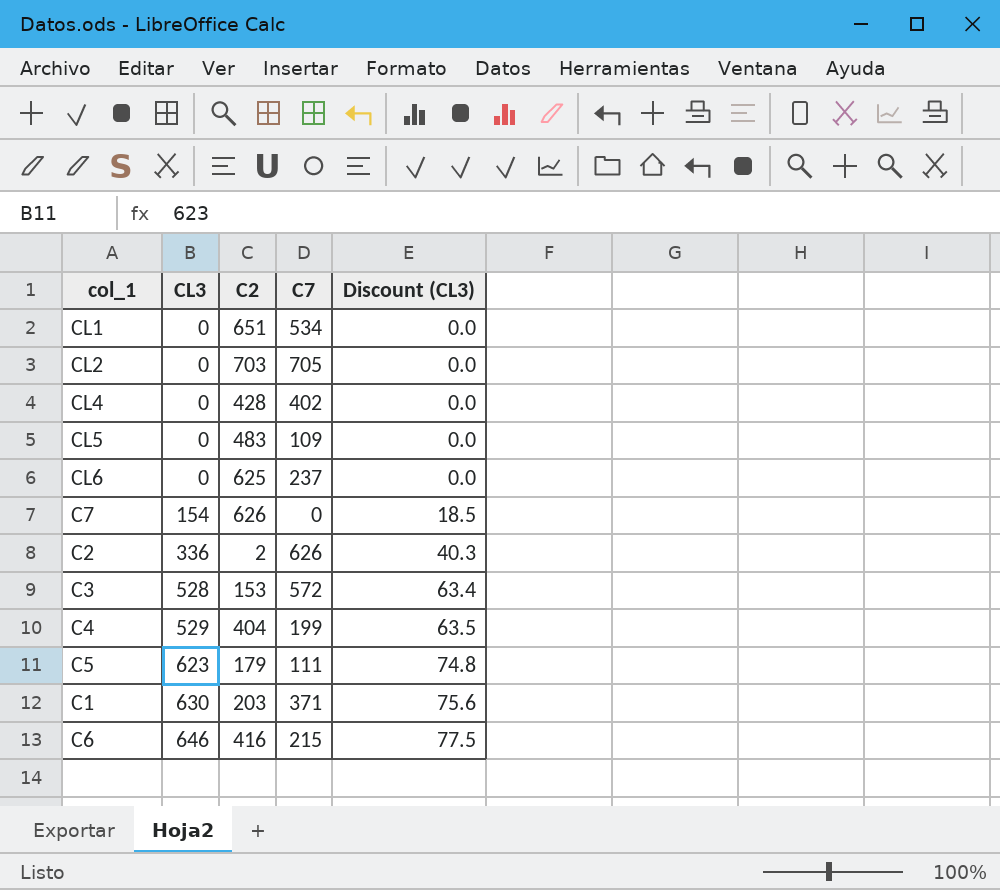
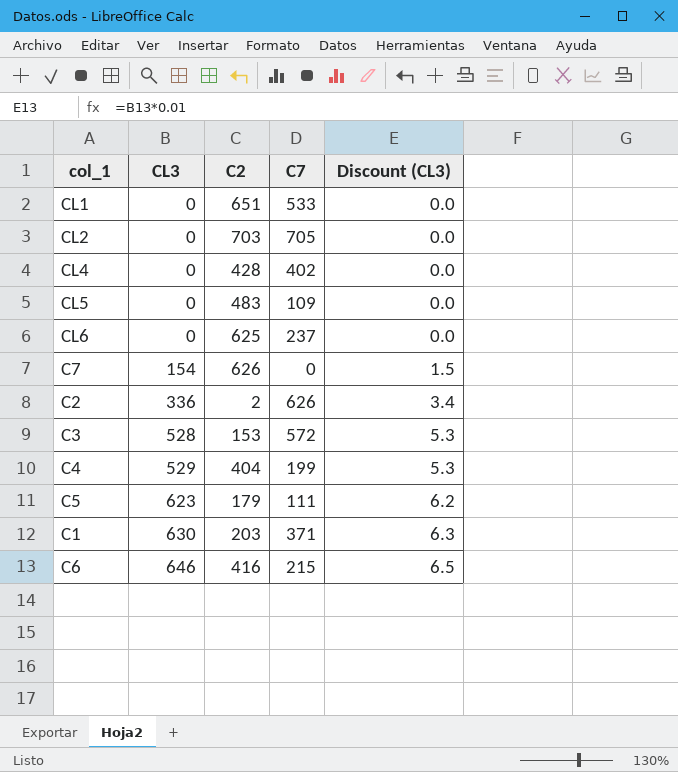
column Discount (CL3) | formula: [CL3] * 0.12 -> [CL3] * 0.01
CL1 | C7: 534 -> 533

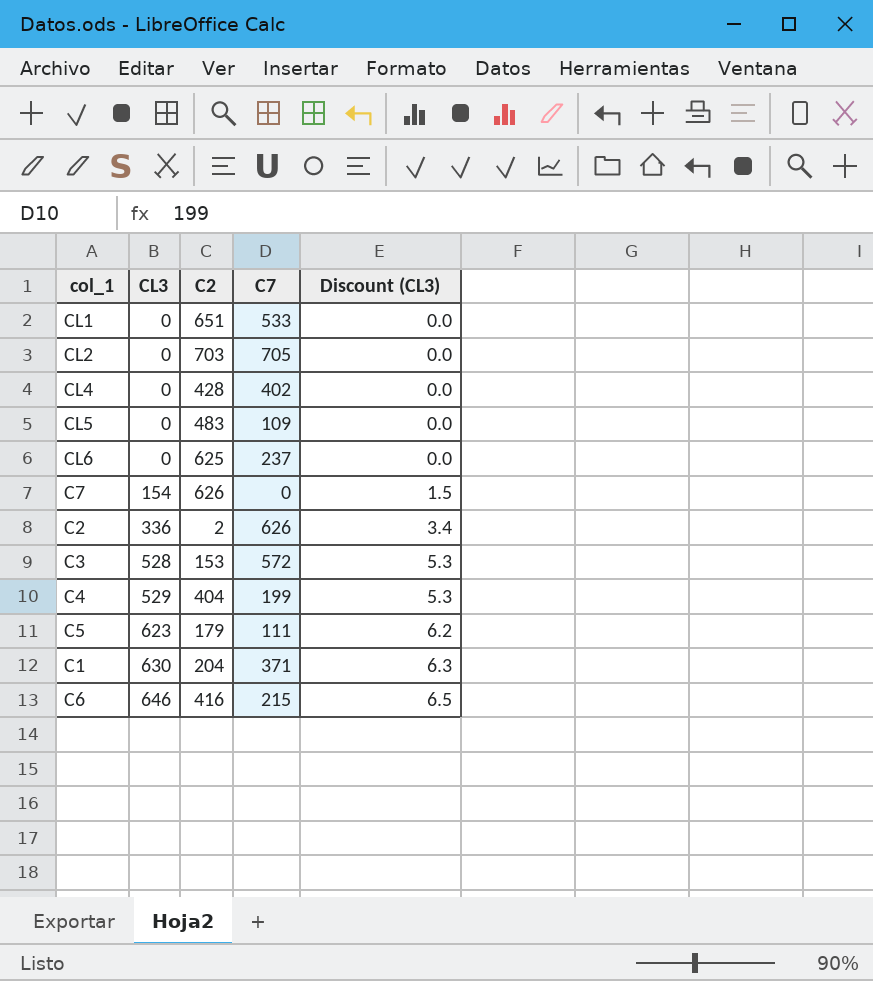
C1 | C2: 203 -> 204

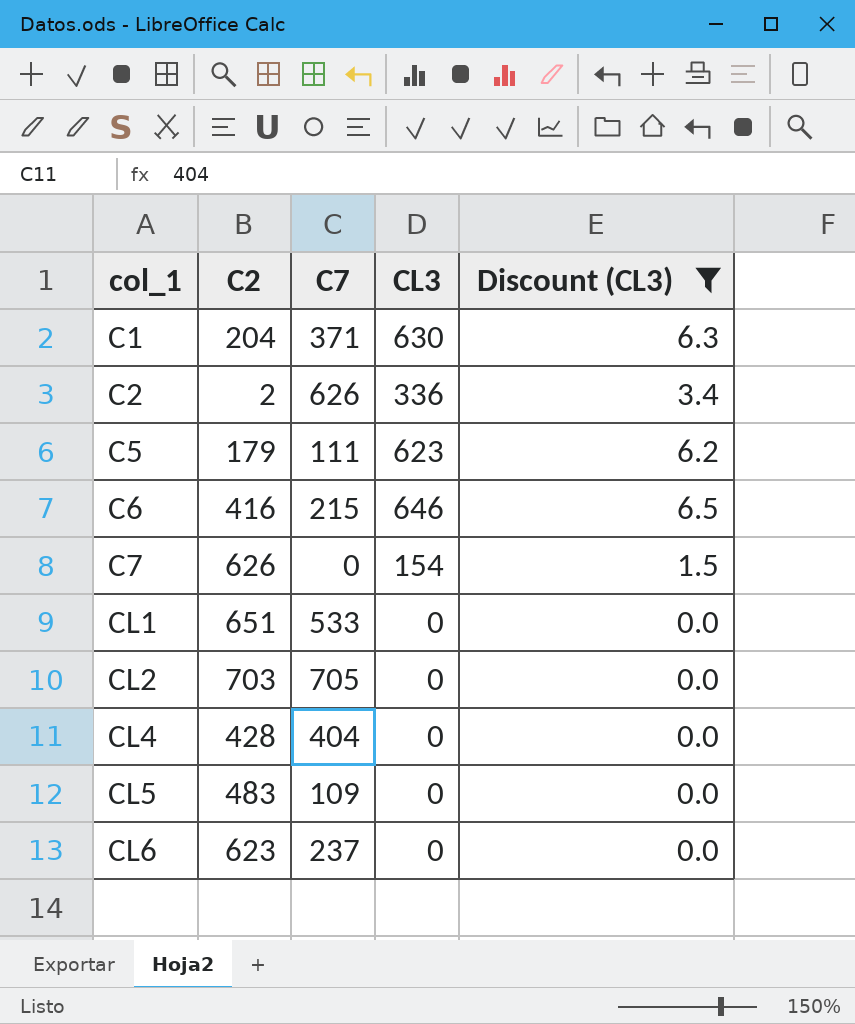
filter: none -> Discount (CL3) != 5.3
row order: CL3 ascending -> col_1 ascending
column CL3 | position: 2 -> 4
CL4 | C7: 402 -> 404
CL6 | C2: 625 -> 623

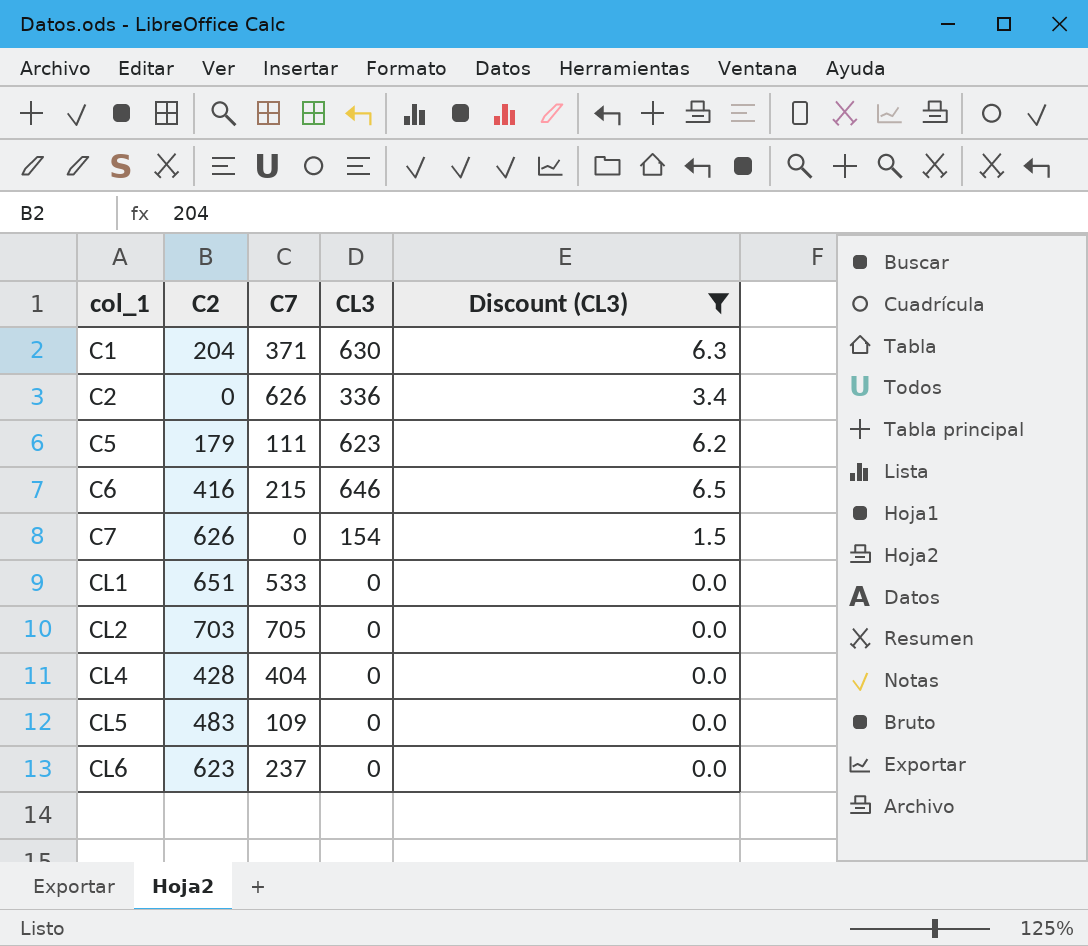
C2 | C2: 2 -> 0

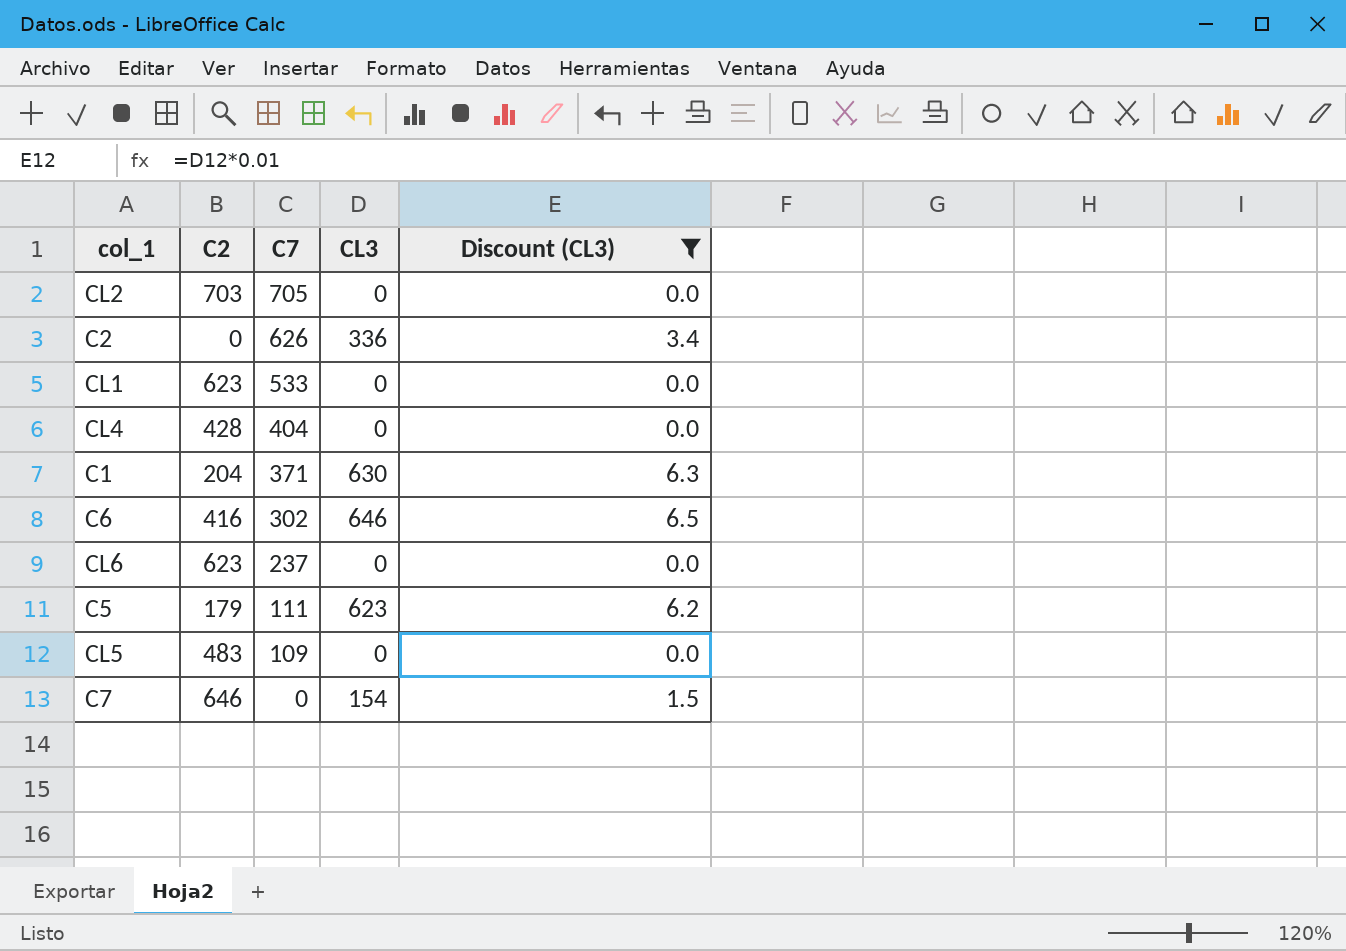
row order: col_1 ascending -> C7 descending
CL1 | C2: 651 -> 623
C6 | C7: 215 -> 302
C7 | C2: 626 -> 646

